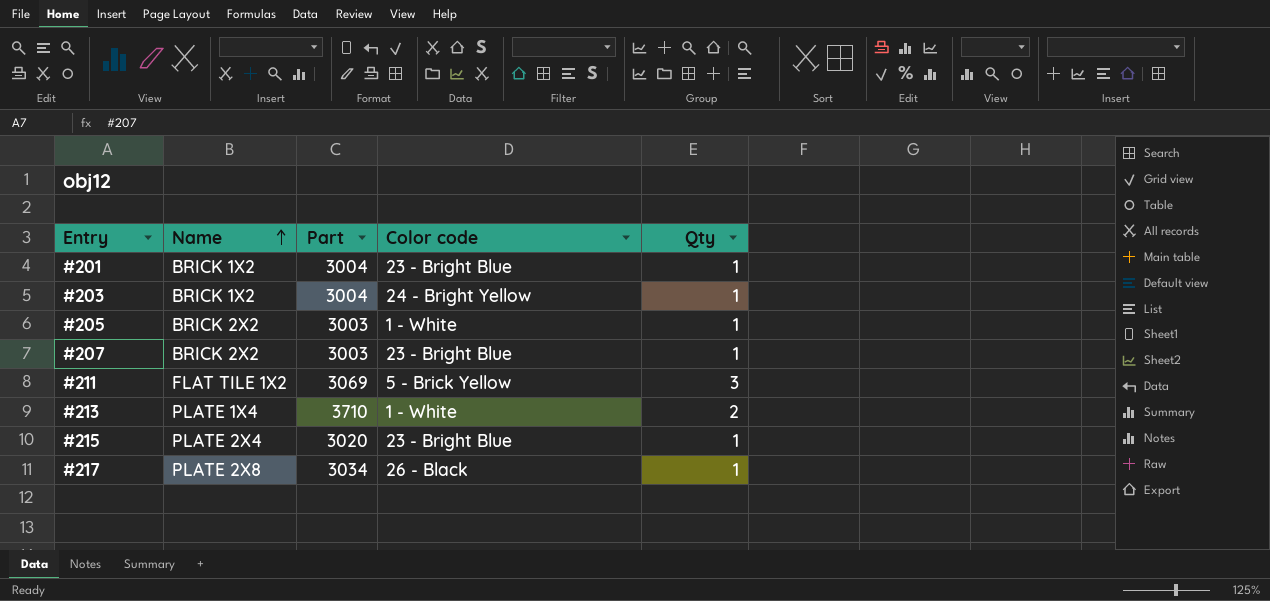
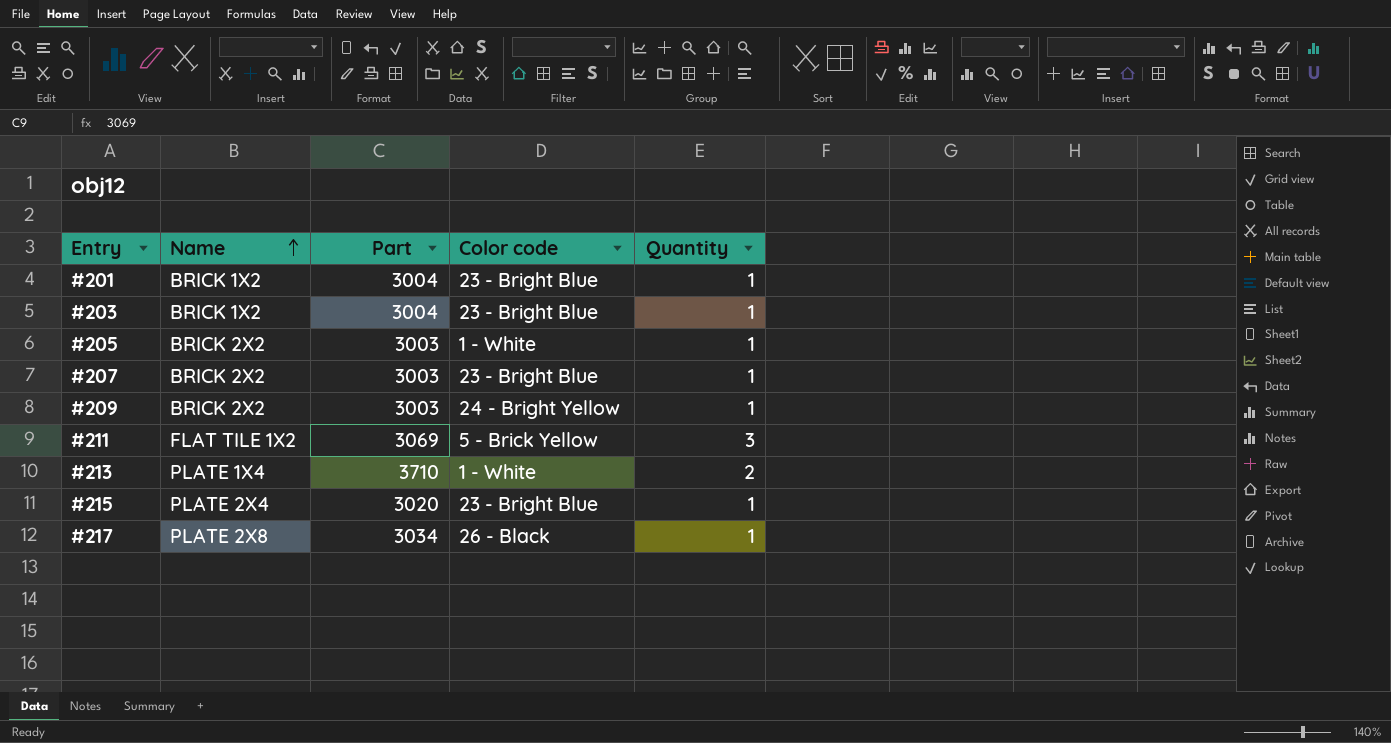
column name: Qty -> Quantity
#203 | Color code: 24 - Bright Yellow -> 23 - Bright Blue
row #209: none -> BRICK 2X2 | 3003 | 24 - Bright Yellow | 1

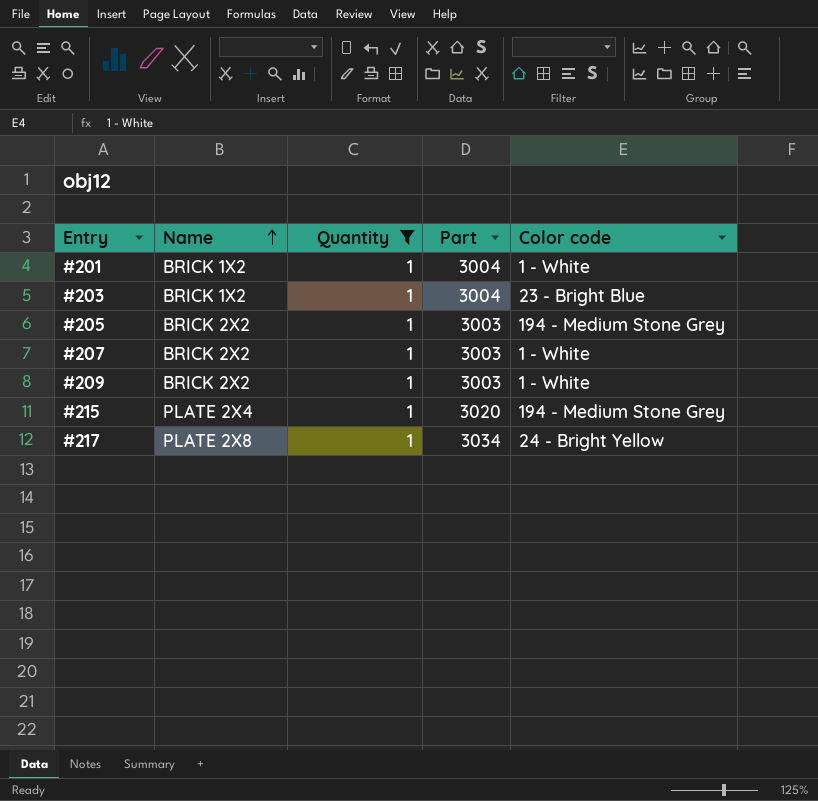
filter: none -> Quantity = 1
column Quantity | position: 5 -> 3
#201 | Color code: 23 - Bright Blue -> 1 - White
#205 | Color code: 1 - White -> 194 - Medium Stone Grey
#207 | Color code: 23 - Bright Blue -> 1 - White
#209 | Color code: 24 - Bright Yellow -> 1 - White
#215 | Color code: 23 - Bright Blue -> 194 - Medium Stone Grey
#217 | Color code: 26 - Black -> 24 - Bright Yellow

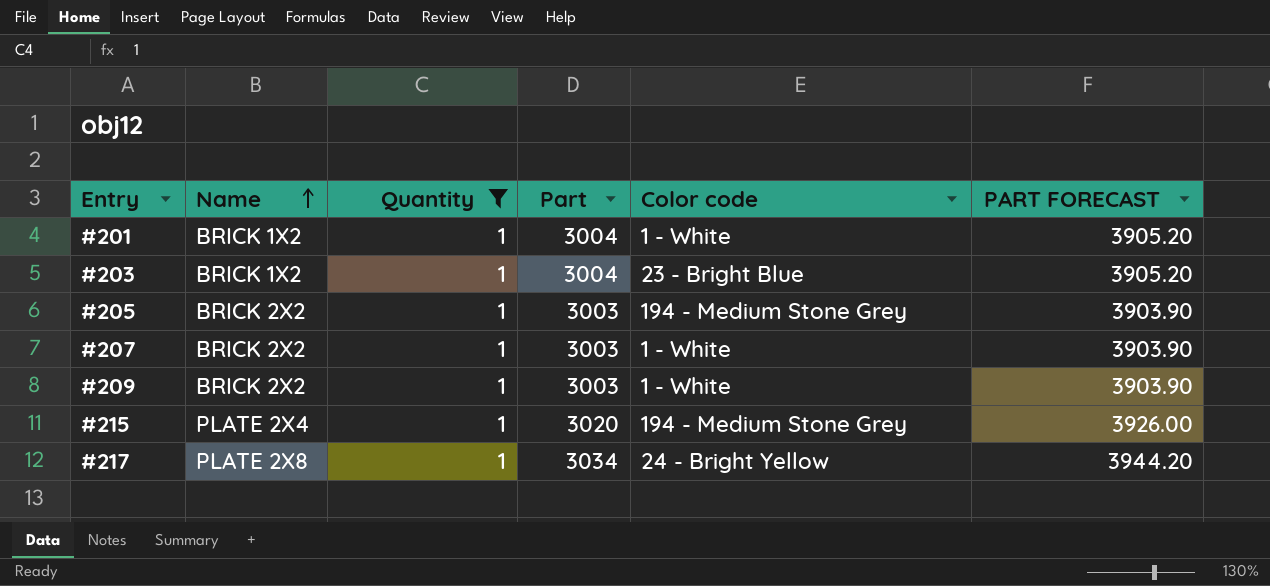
column PART FORECAST | formula: none -> [Part] * 1.3

